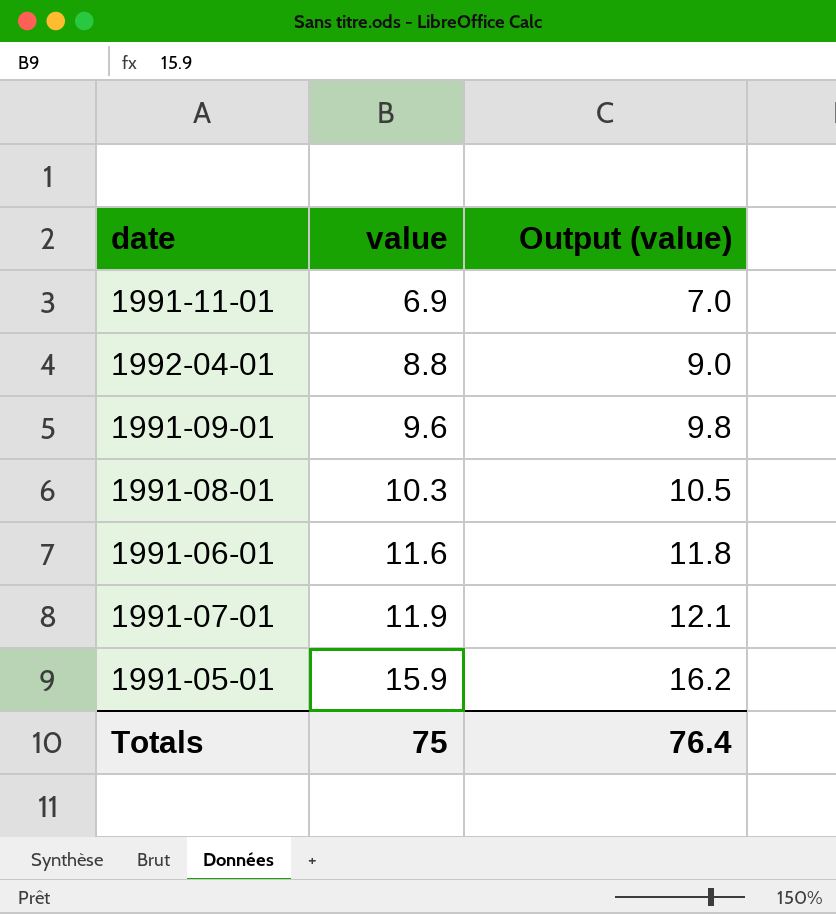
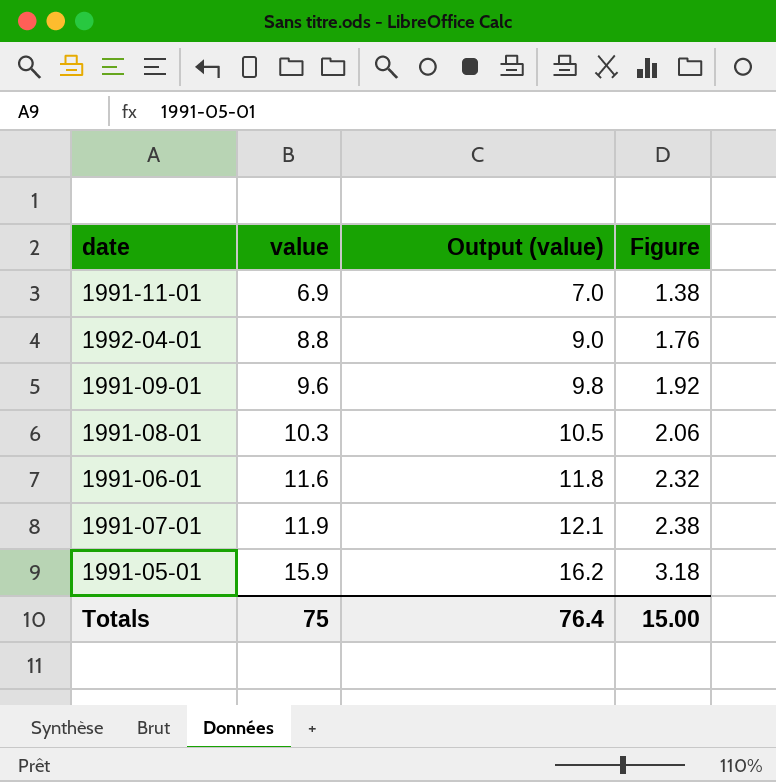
column Figure | formula: none -> [value] * 0.2

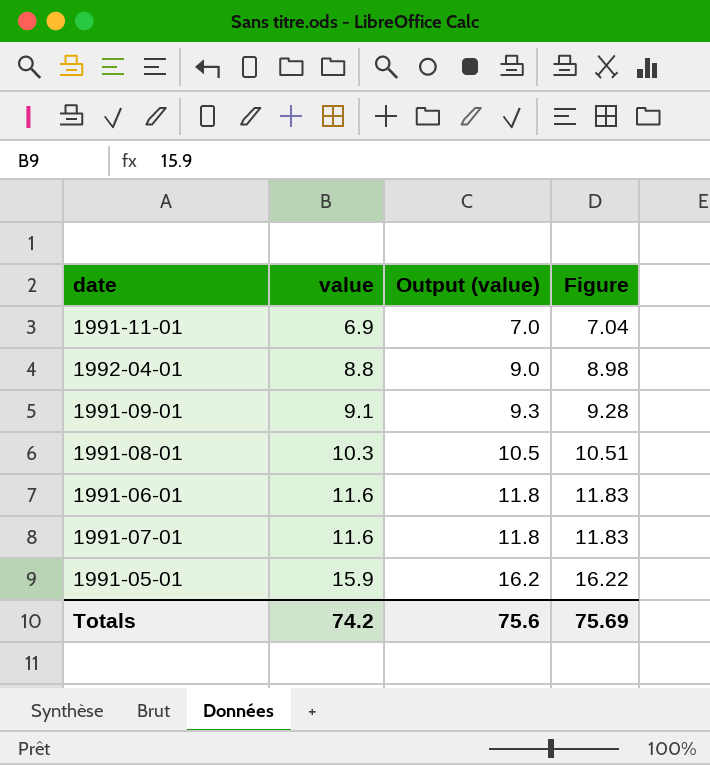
column Figure | formula: [value] * 0.2 -> [value] * 1.02
1991-09-01 | value: 9.6 -> 9.1
1991-09-01 | Output (value): 9.8 -> 9.3
1991-07-01 | value: 11.9 -> 11.6
1991-07-01 | Output (value): 12.1 -> 11.8
Totals | value: 75 -> 74.2
Totals | Output (value): 76.4 -> 75.6
Totals | Figure: 15.00 -> 75.69

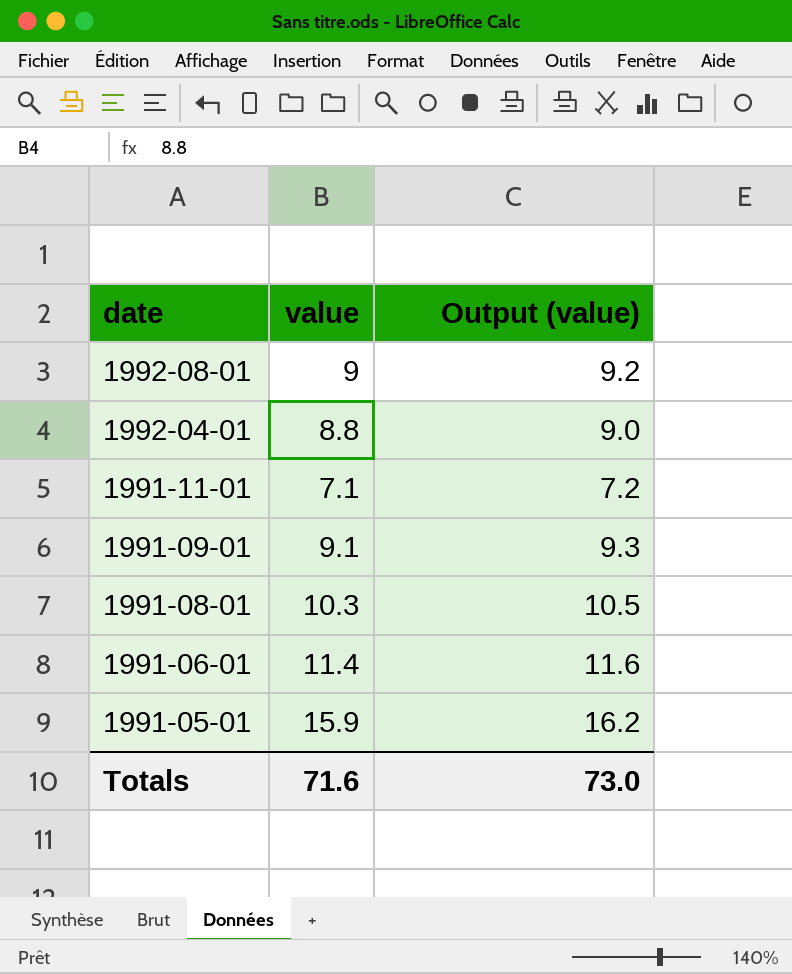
row order: value ascending -> date descending
column Figure | formula: [value] * 1.02 -> none
row 1991-07-01: 11.6 | 11.8 | 11.83 -> none
row 1992-08-01: none -> 9 | 9.2
1991-11-01 | value: 6.9 -> 7.1
1991-11-01 | Output (value): 7.0 -> 7.2
1991-06-01 | value: 11.6 -> 11.4
1991-06-01 | Output (value): 11.8 -> 11.6
Totals | value: 74.2 -> 71.6
Totals | Output (value): 75.6 -> 73.0

